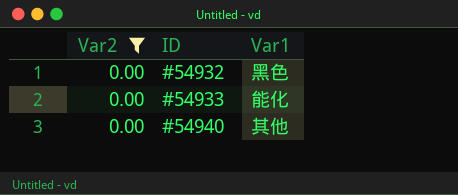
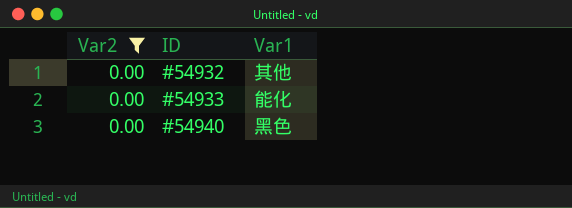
#54932 | Var1: 黑色 -> 其他
#54940 | Var1: 其他 -> 黑色

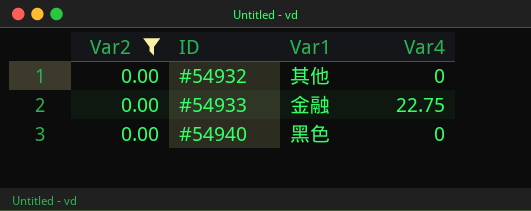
column Var4 | position: none -> 4
#54933 | Var1: 能化 -> 金融

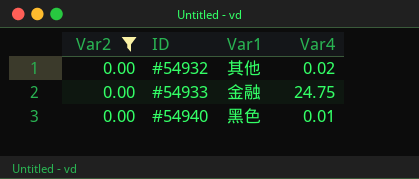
#54932 | Var4: 0 -> 0.02
#54933 | Var4: 22.75 -> 24.75
#54940 | Var4: 0 -> 0.01

